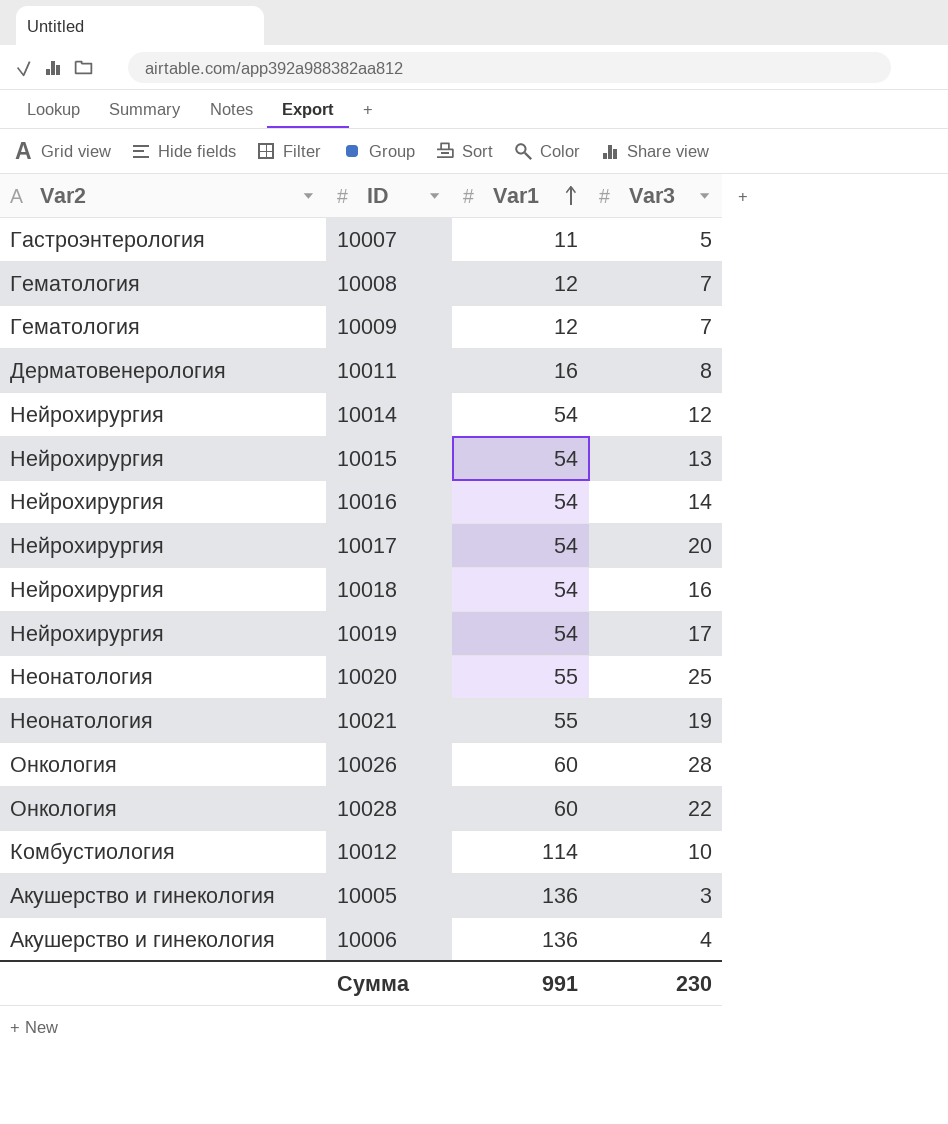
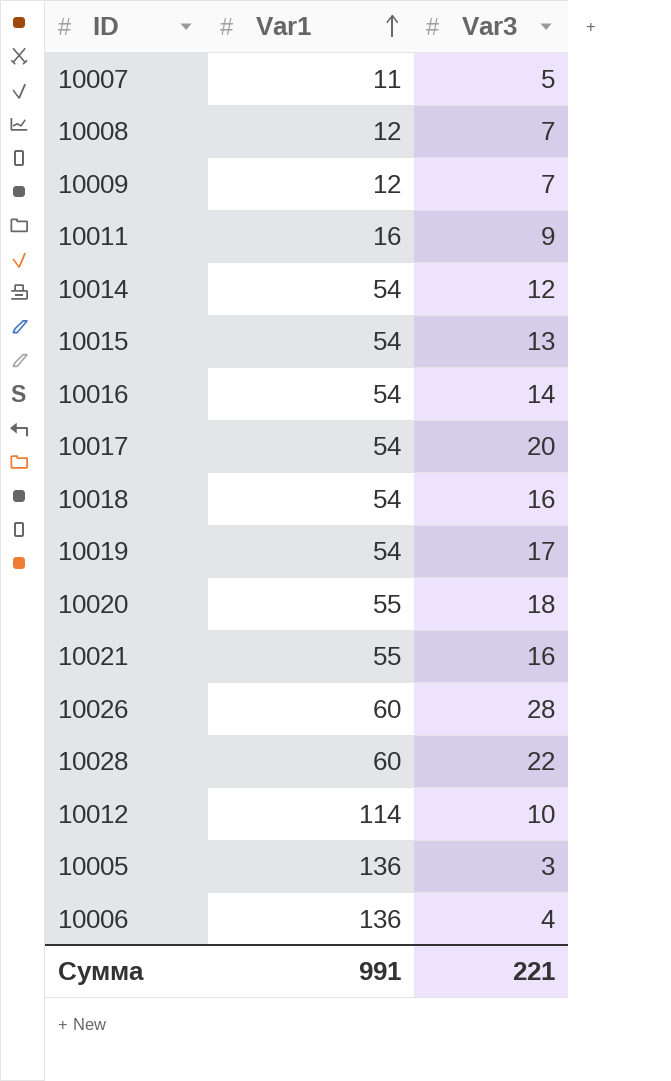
column Var2 | position: 1 -> none
10011 | Var3: 8 -> 9
10020 | Var3: 25 -> 18
10021 | Var3: 19 -> 16
Сумма | Var3: 230 -> 221

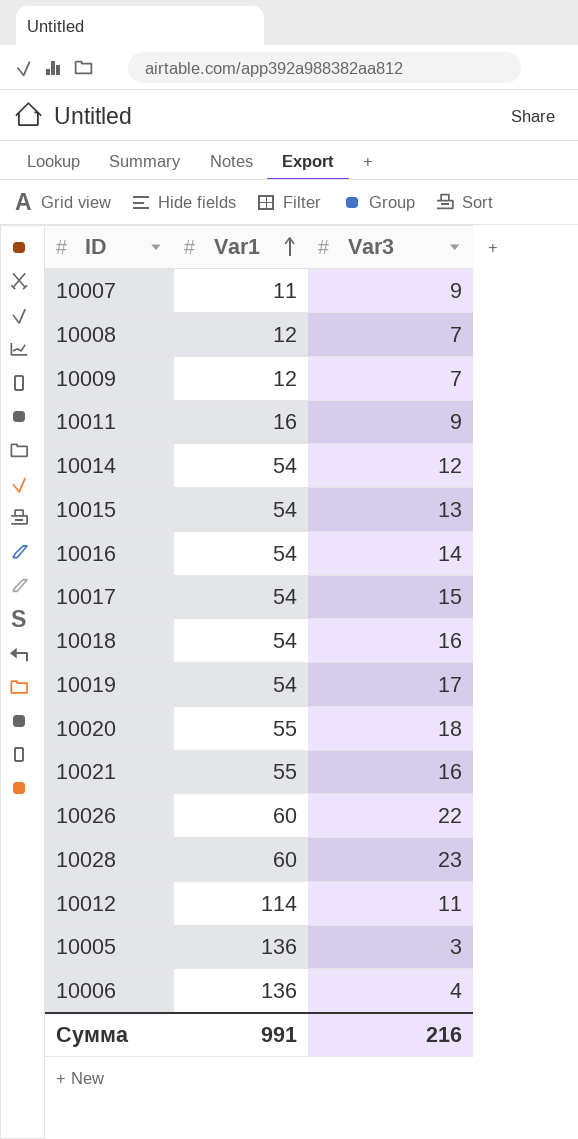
10007 | Var3: 5 -> 9
10017 | Var3: 20 -> 15
10026 | Var3: 28 -> 22
10028 | Var3: 22 -> 23
10012 | Var3: 10 -> 11
Сумма | Var3: 221 -> 216

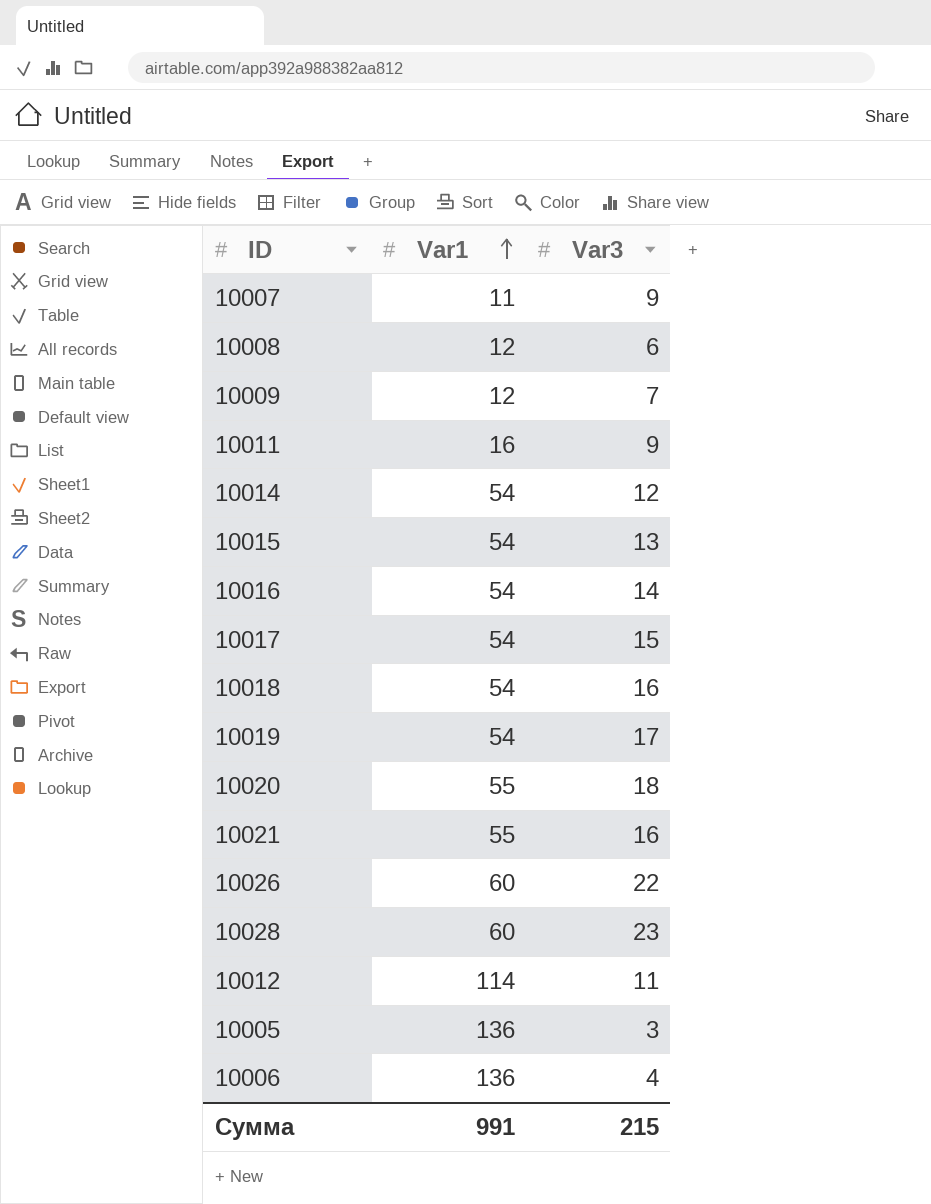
10008 | Var3: 7 -> 6
Сумма | Var3: 216 -> 215

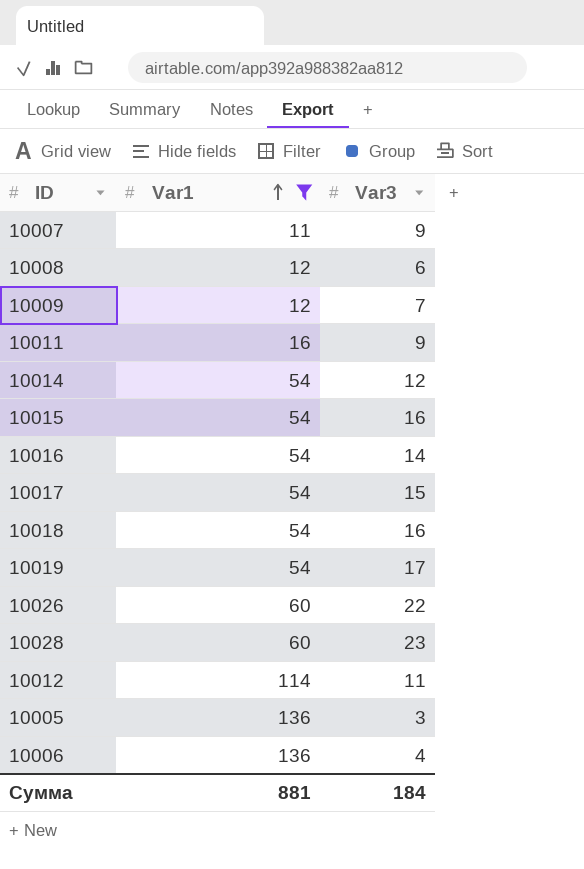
filter: none -> Var1 != 55
10015 | Var3: 13 -> 16
Сумма | Var1: 991 -> 881
Сумма | Var3: 215 -> 184

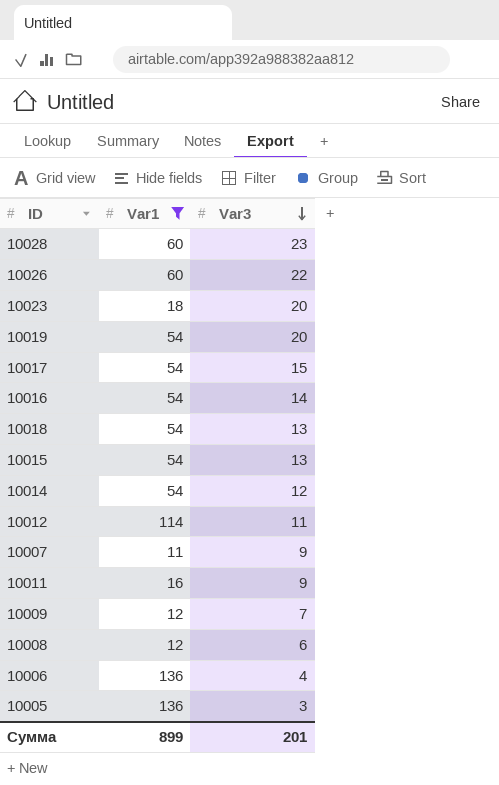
row order: Var1 ascending -> Var3 descending
row 10023: none -> 18 | 20
10019 | Var3: 17 -> 20
10018 | Var3: 16 -> 13
10015 | Var3: 16 -> 13
Сумма | Var1: 881 -> 899
Сумма | Var3: 184 -> 201

